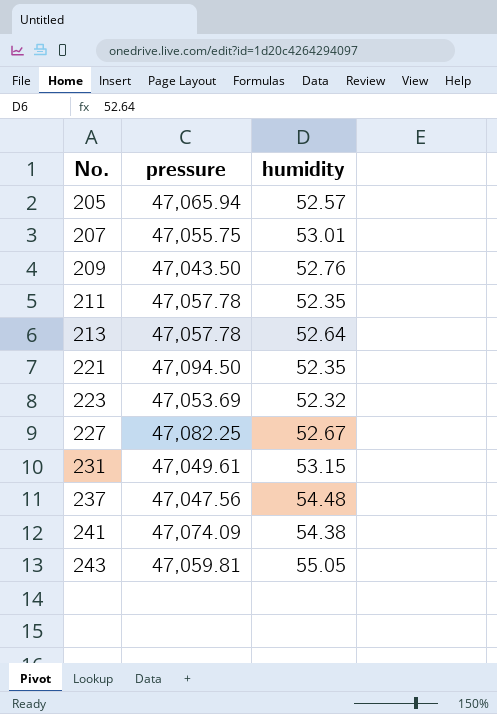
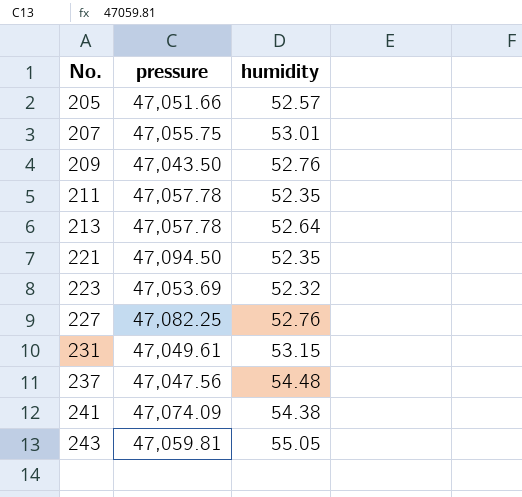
205 | pressure: 47,065.94 -> 47,051.66
227 | humidity: 52.67 -> 52.76

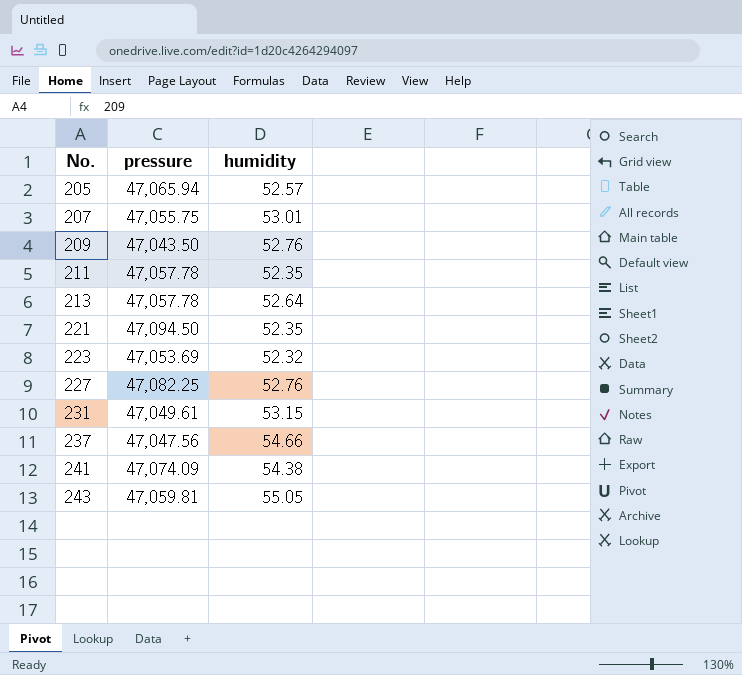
205 | pressure: 47,051.66 -> 47,065.94
237 | humidity: 54.48 -> 54.66

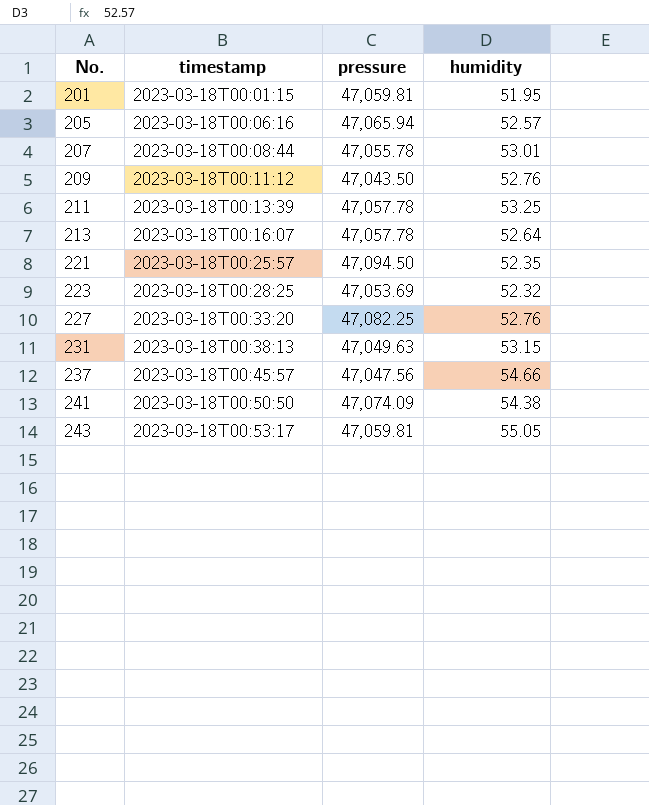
column timestamp | position: none -> 2
row 201: none -> 2023-03-18T00:01:15 | 47,059.81 | 51.95
207 | pressure: 47,055.75 -> 47,055.78
211 | humidity: 52.35 -> 53.25
231 | pressure: 47,049.61 -> 47,049.63

